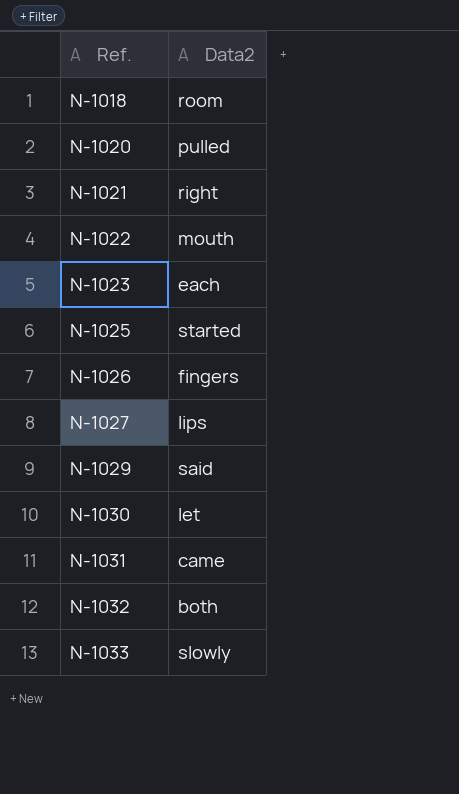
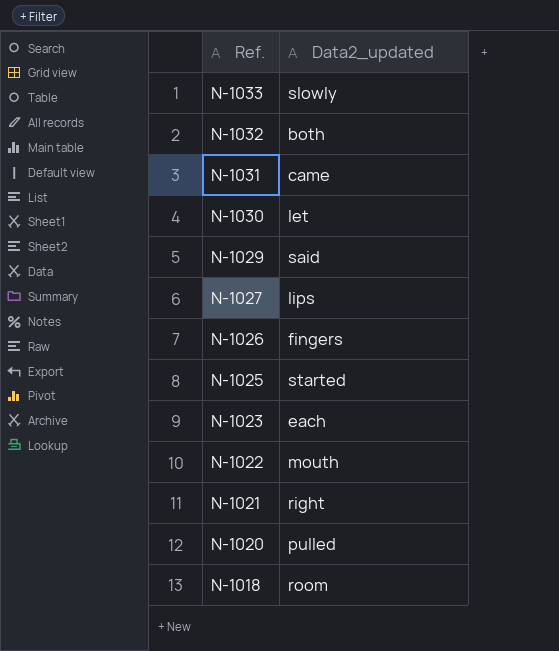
row order: Ref. ascending -> Ref. descending
column name: Data2 -> Data2_updated

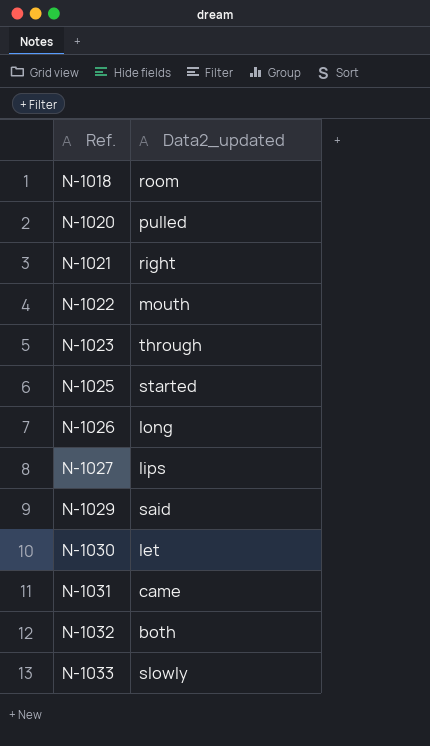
row order: Ref. descending -> Ref. ascending
N-1023 | Data2_updated: each -> through
N-1026 | Data2_updated: fingers -> long

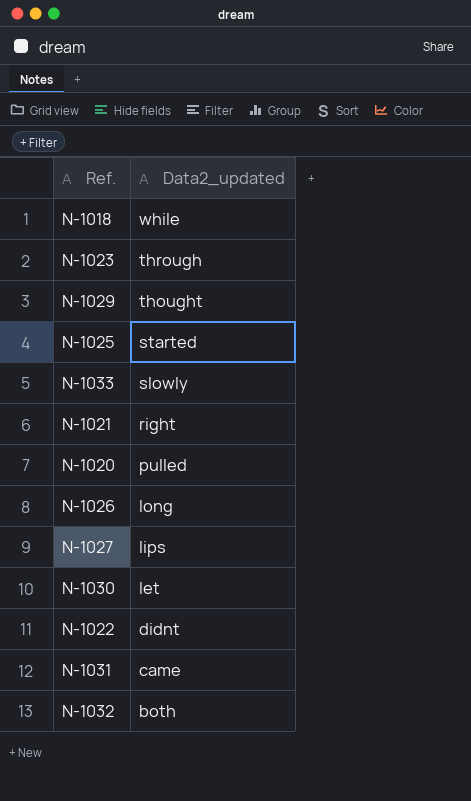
row order: Ref. ascending -> Data2_updated descending
N-1018 | Data2_updated: room -> while
N-1029 | Data2_updated: said -> thought
N-1022 | Data2_updated: mouth -> didnt

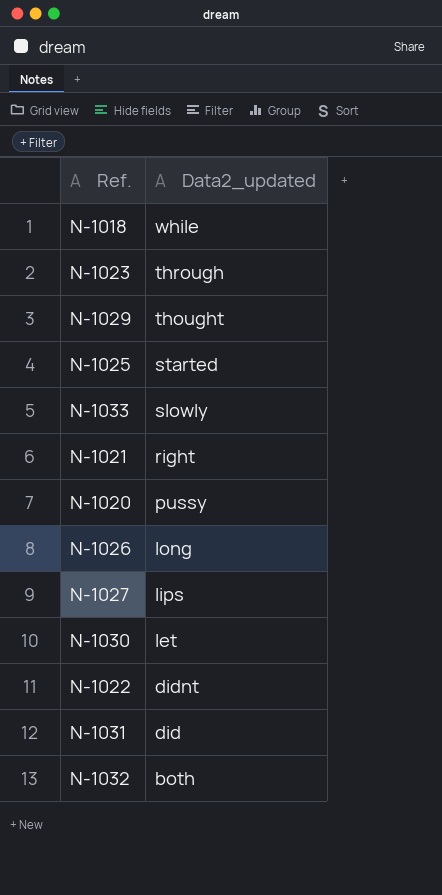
N-1020 | Data2_updated: pulled -> pussy
N-1031 | Data2_updated: came -> did

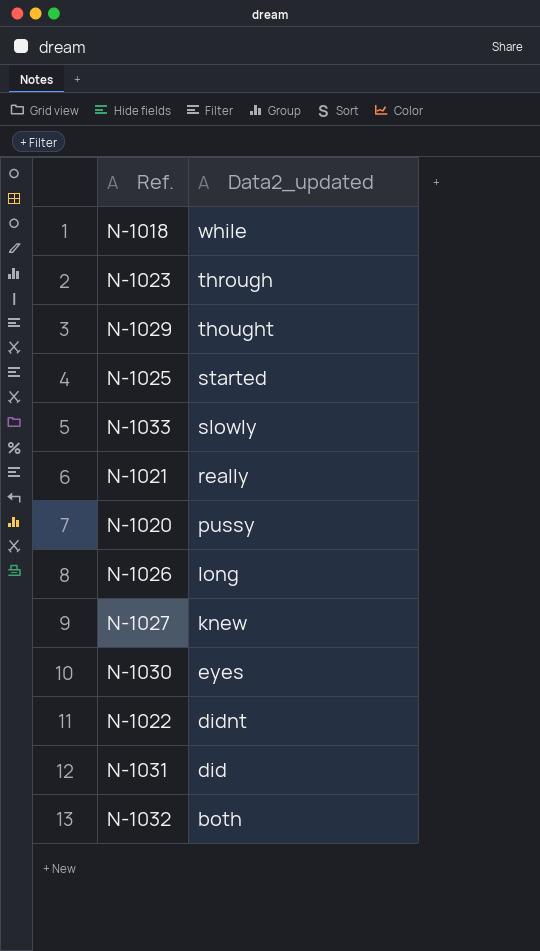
N-1021 | Data2_updated: right -> really
N-1027 | Data2_updated: lips -> knew
N-1030 | Data2_updated: let -> eyes

